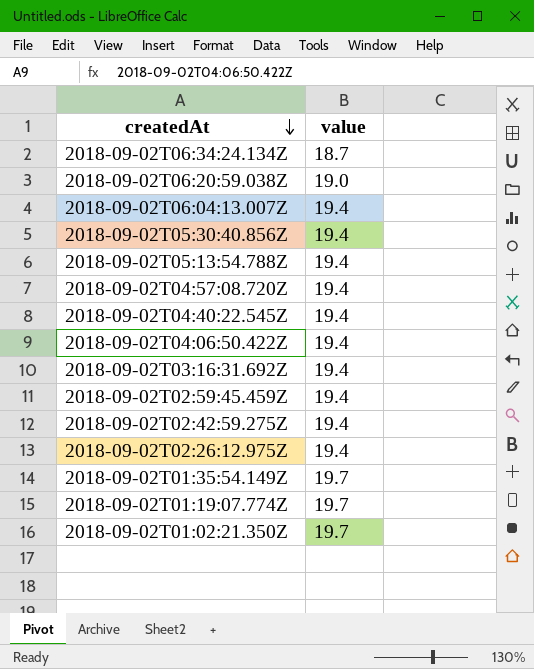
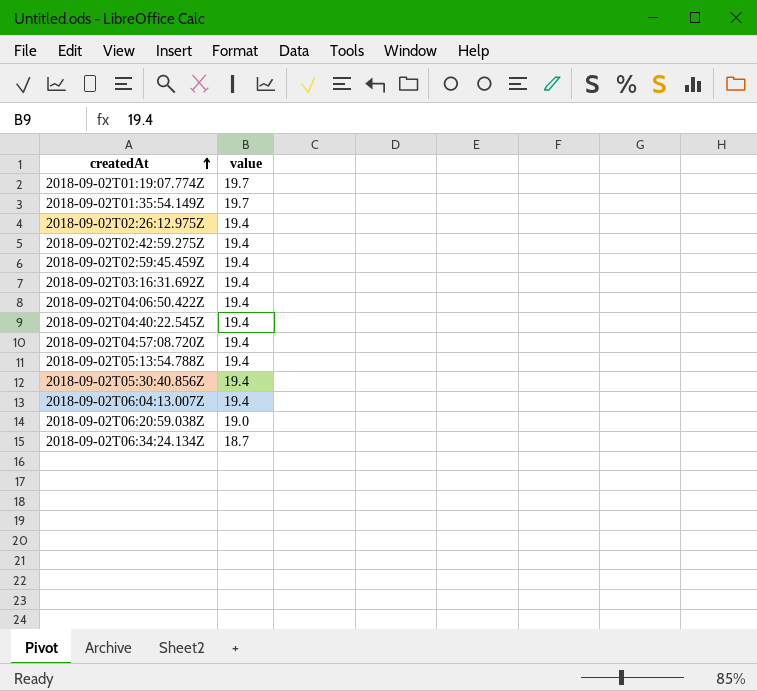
row order: createdAt descending -> createdAt ascending
row 2018-09-02T01:02:21.350Z: 19.7 -> none

